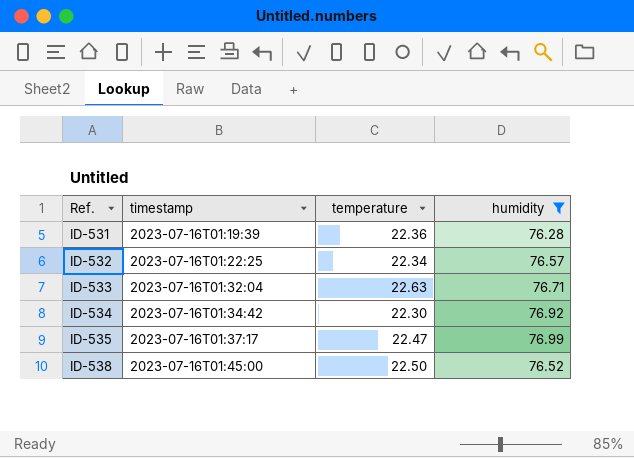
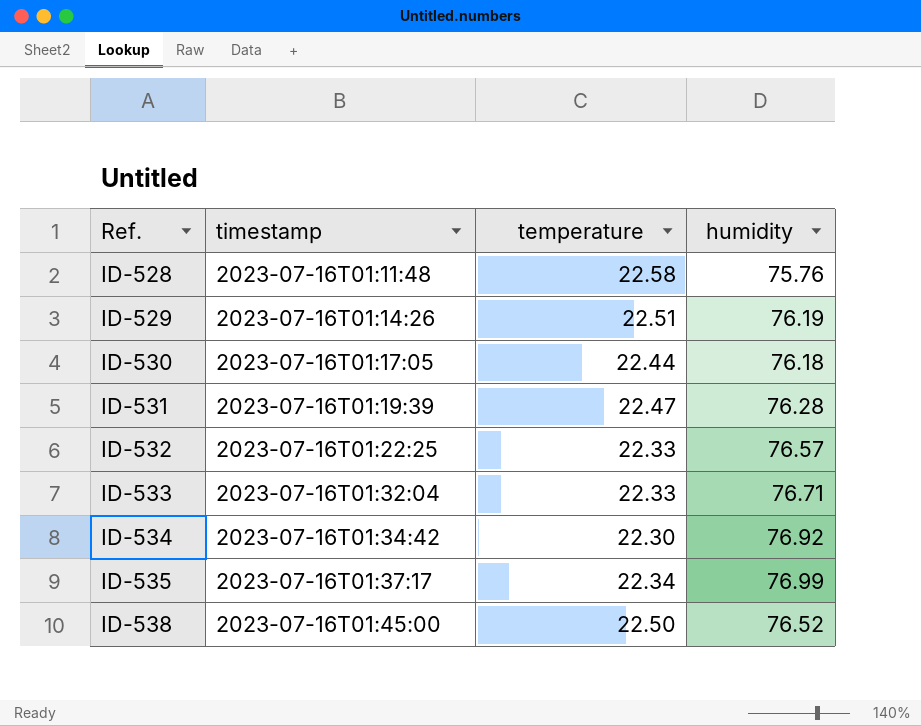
filter: humidity >= 76.28 -> none
ID-531 | temperature: 22.36 -> 22.47
ID-532 | temperature: 22.34 -> 22.33
ID-533 | temperature: 22.63 -> 22.33
ID-535 | temperature: 22.47 -> 22.34

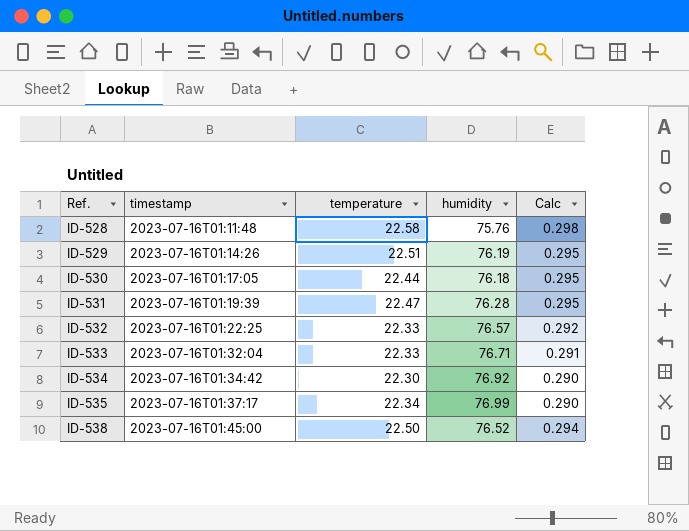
column Calc | formula: none -> [temperature] / [humidity]

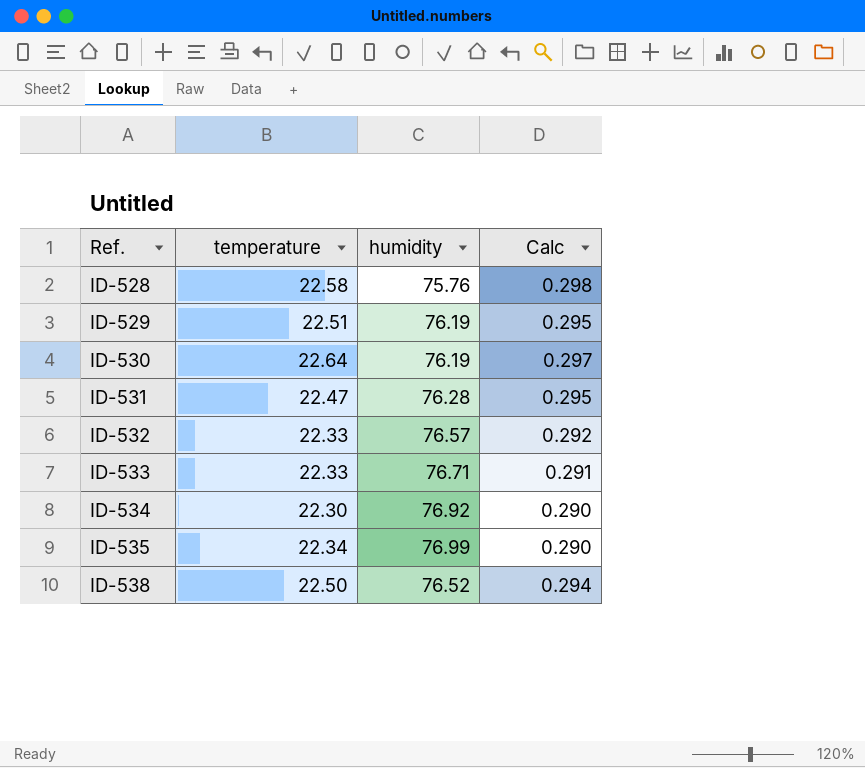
column timestamp | position: 2 -> none
ID-530 | temperature: 22.44 -> 22.64
ID-530 | humidity: 76.18 -> 76.19
ID-530 | Calc: 0.295 -> 0.297

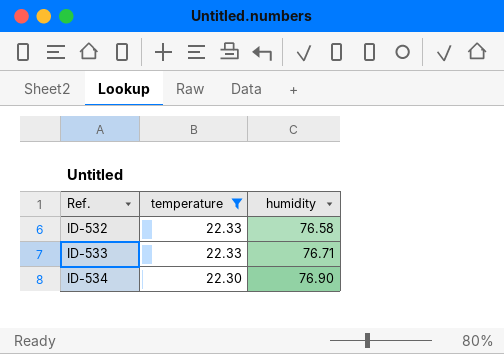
filter: none -> temperature <= 22.33
column Calc | formula: [temperature] / [humidity] -> none
ID-532 | humidity: 76.57 -> 76.58
ID-534 | humidity: 76.92 -> 76.90

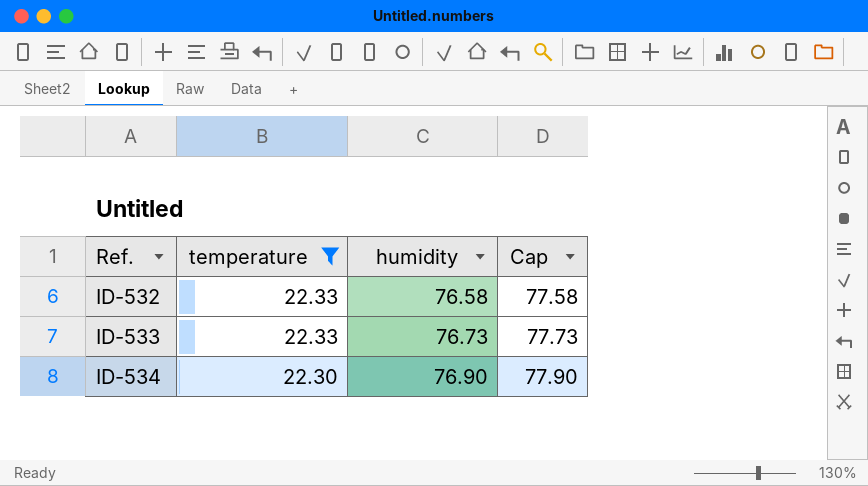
column Cap | formula: none -> [humidity] + 1
ID-533 | humidity: 76.71 -> 76.73

